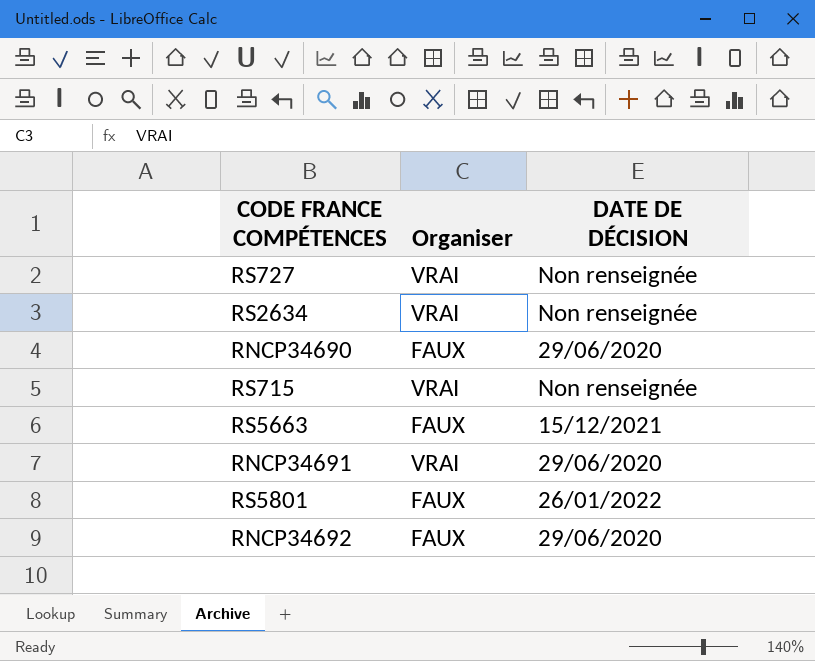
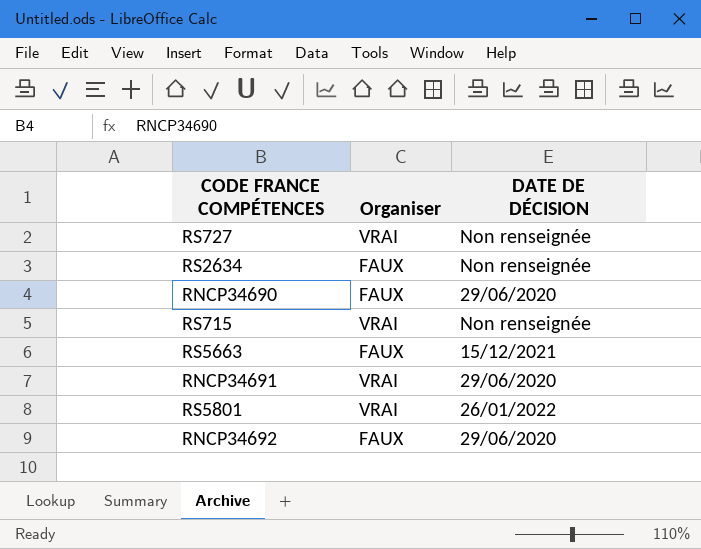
RS2634 | Organiser: VRAI -> FAUX
RS5801 | Organiser: FAUX -> VRAI

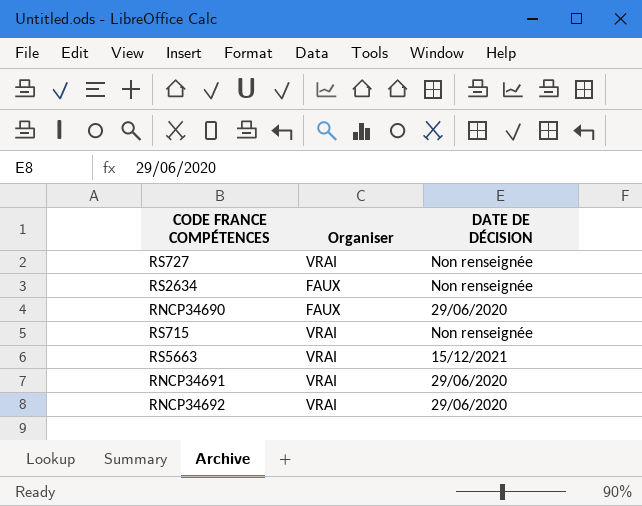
row RS5801: VRAI | 26/01/2022 -> none
RS5663 | Organiser: FAUX -> VRAI
RNCP34692 | Organiser: FAUX -> VRAI

